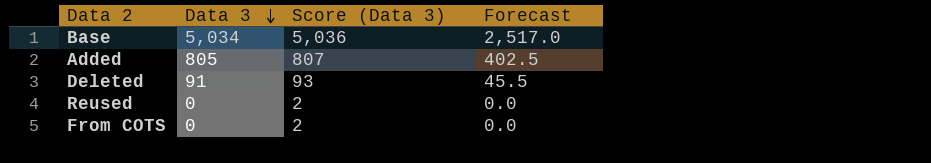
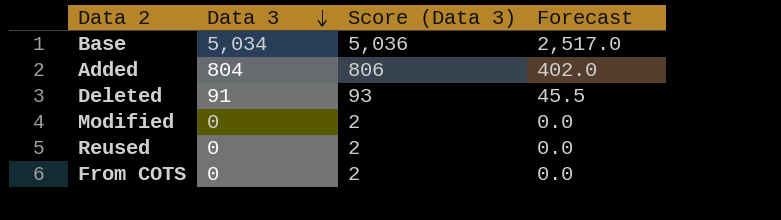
Added | Data 3: 805 -> 804
Added | Score (Data 3): 807 -> 806
Added | Forecast: 402.5 -> 402.0
row Modified: none -> 0 | 2 | 0.0

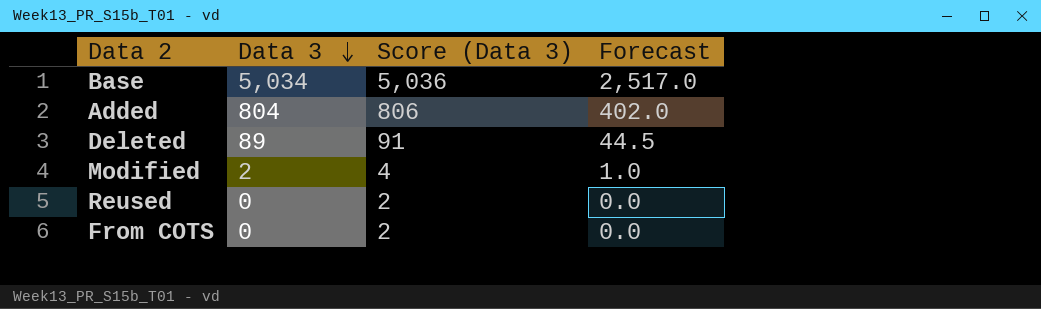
Deleted | Data 3: 91 -> 89
Deleted | Score (Data 3): 93 -> 91
Deleted | Forecast: 45.5 -> 44.5
Modified | Data 3: 0 -> 2
Modified | Score (Data 3): 2 -> 4
Modified | Forecast: 0.0 -> 1.0

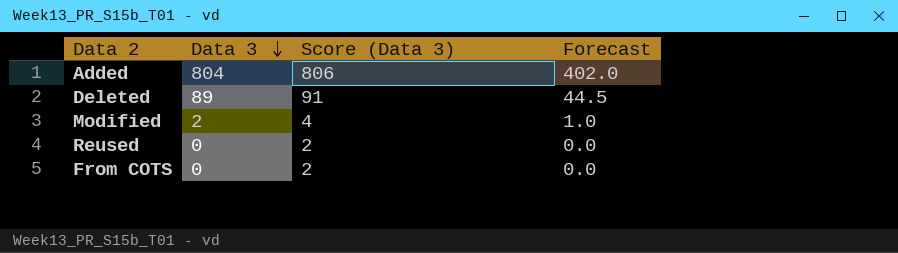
row Base: 5,034 | 5,036 | 2,517.0 -> none

